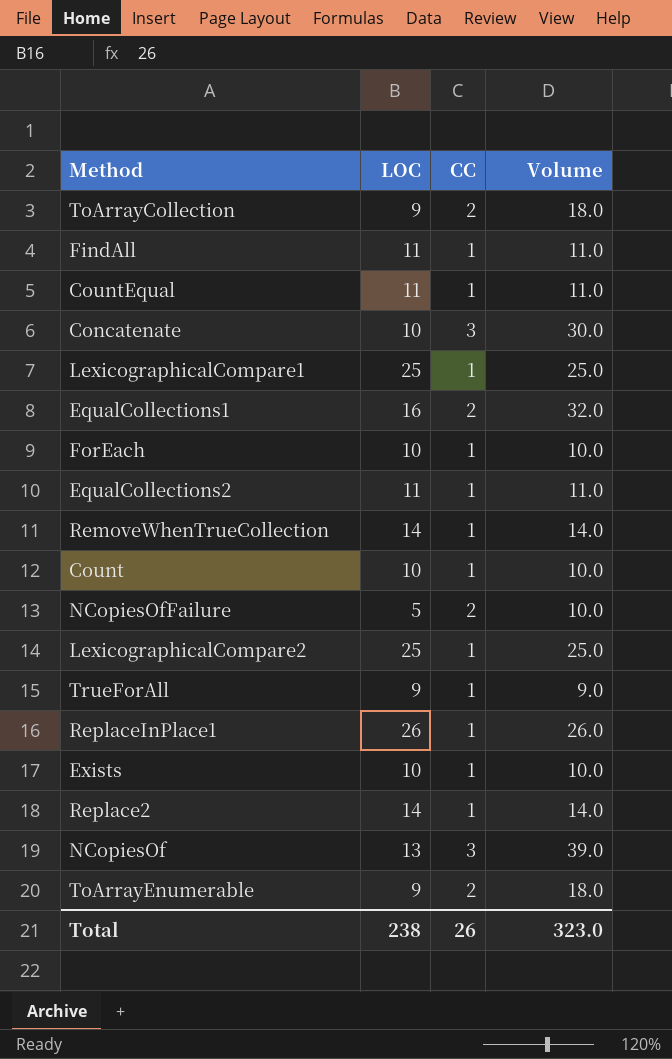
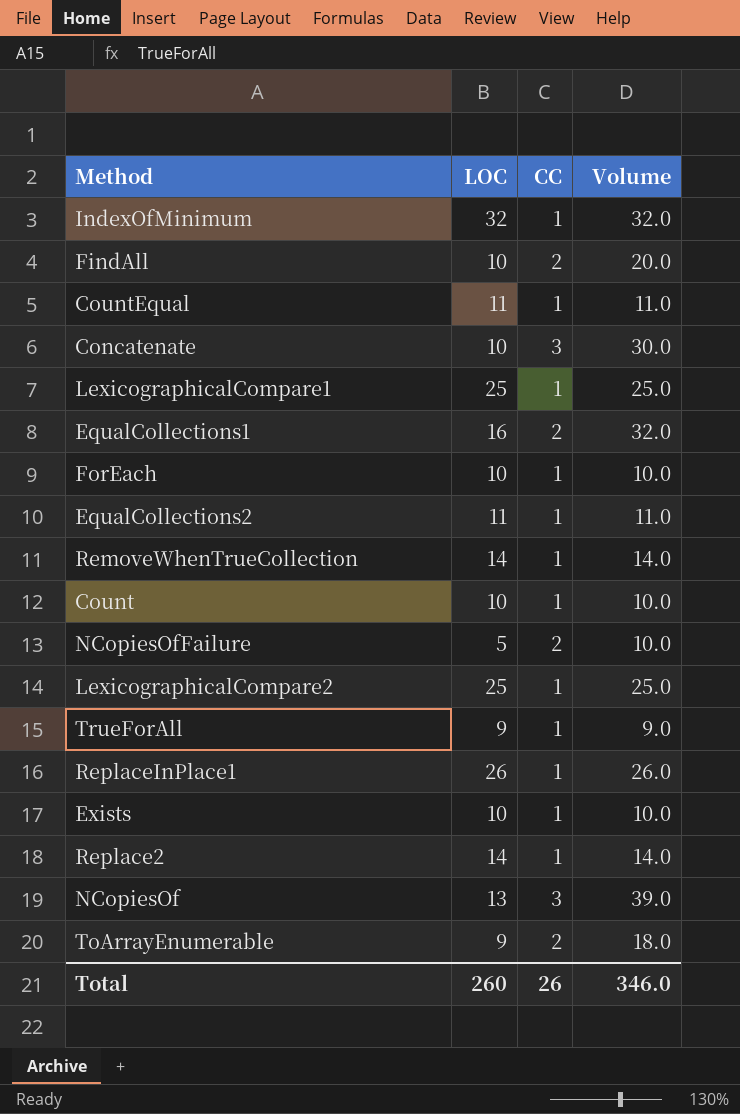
row ToArrayCollection: 9 | 2 | 18.0 -> none
row IndexOfMinimum: none -> 32 | 1 | 32.0
FindAll | LOC: 11 -> 10
FindAll | CC: 1 -> 2
FindAll | Volume: 11.0 -> 20.0
Total | LOC: 238 -> 260
Total | Volume: 323.0 -> 346.0

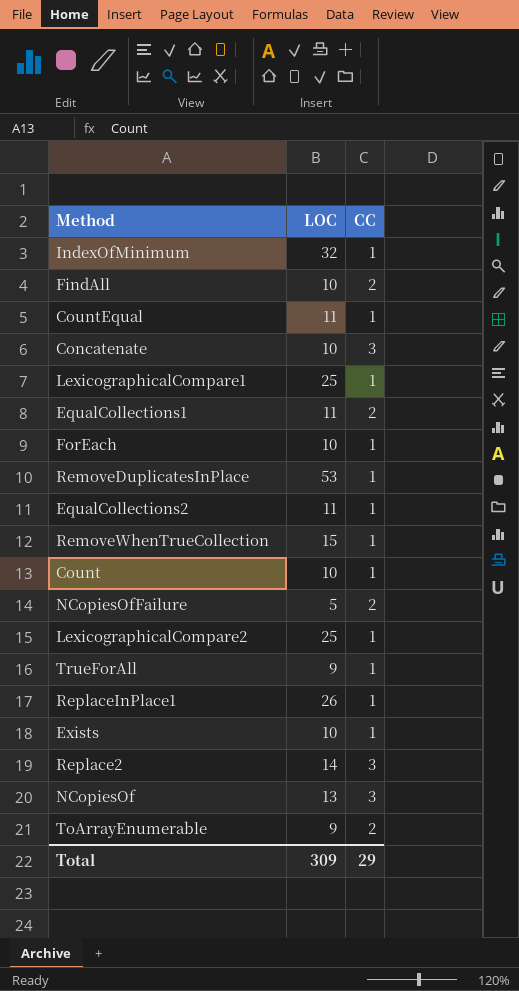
column Volume | formula: [LOC] * [CC] -> none
EqualCollections1 | LOC: 16 -> 11
row RemoveDuplicatesInPlace: none -> 53 | 1
RemoveWhenTrueCollection | LOC: 14 -> 15
Replace2 | CC: 1 -> 3
Total | LOC: 260 -> 309
Total | CC: 26 -> 29

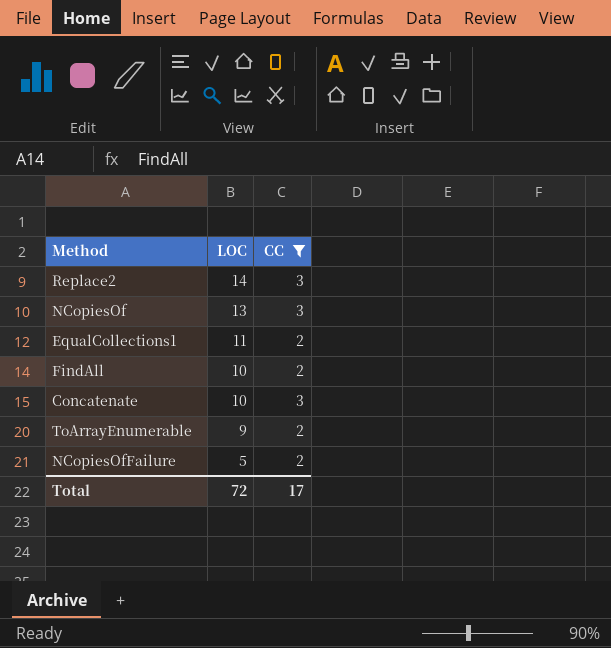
filter: none -> CC != 1
row order: none -> LOC descending
Total | LOC: 309 -> 72
Total | CC: 29 -> 17

